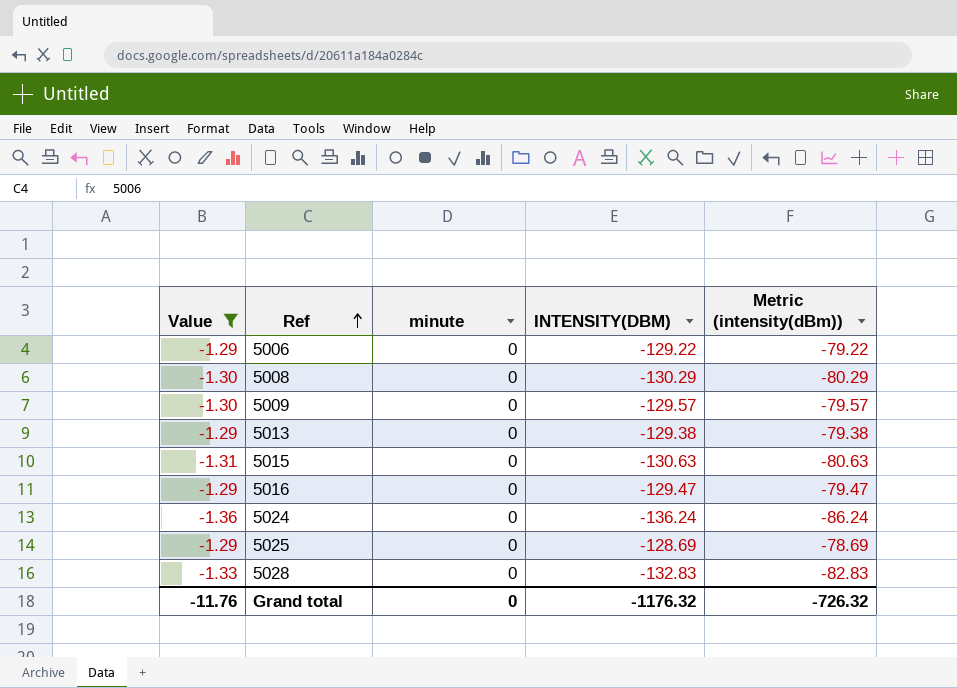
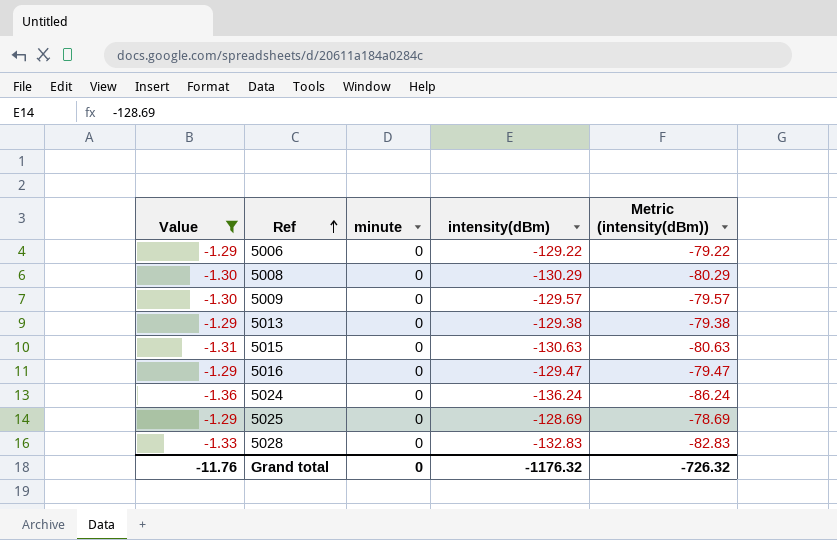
column name: INTENSITY(DBM) -> intensity(dBm)

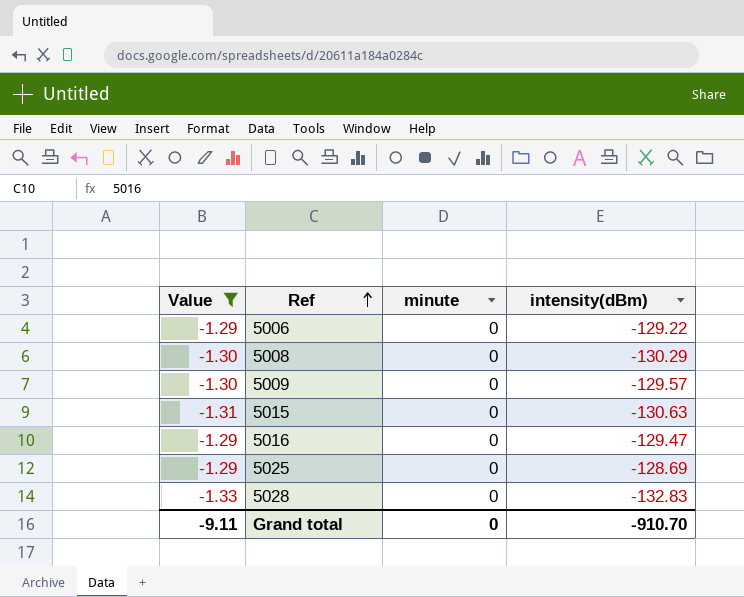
column Metric (intensity(dBm)) | formula: [intensity(dBm)] + 50 -> none
row 5013: -1.29 | 0 | -129.38 | -79.38 -> none
row 5024: -1.36 | 0 | -136.24 | -86.24 -> none
Grand total | Value: -11.76 -> -9.11
Grand total | intensity(dBm): -1176.32 -> -910.70

